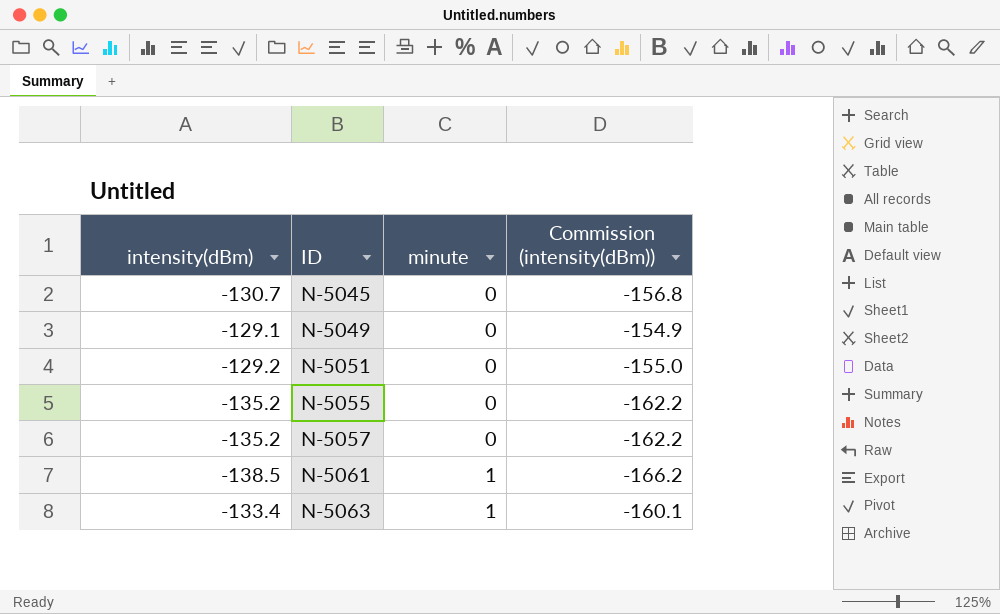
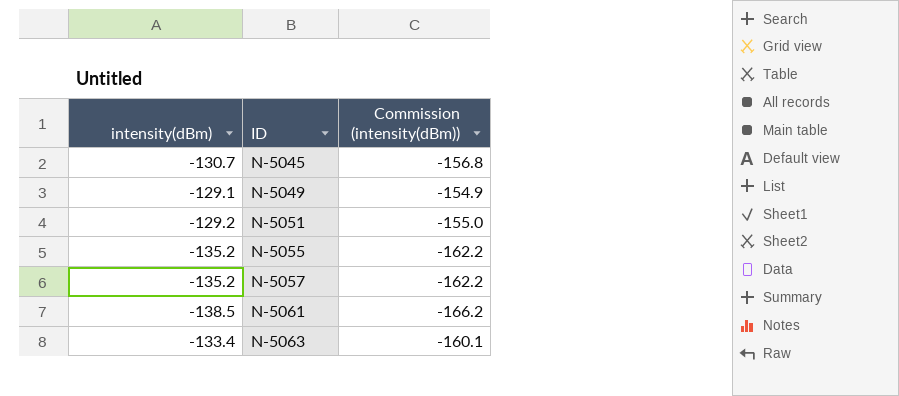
column minute | position: 3 -> none

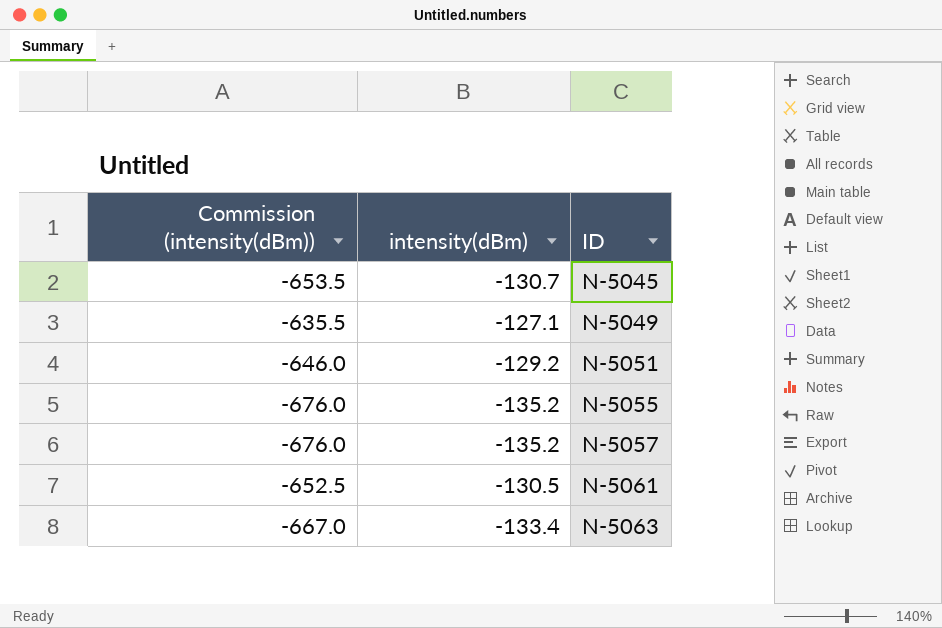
column Commission (intensity(dBm)) | formula: [intensity(dBm)] * 1.2 -> [intensity(dBm)] * 5
column Commission (intensity(dBm)) | position: 3 -> 1
N-5049 | intensity(dBm): -129.1 -> -127.1
N-5061 | intensity(dBm): -138.5 -> -130.5

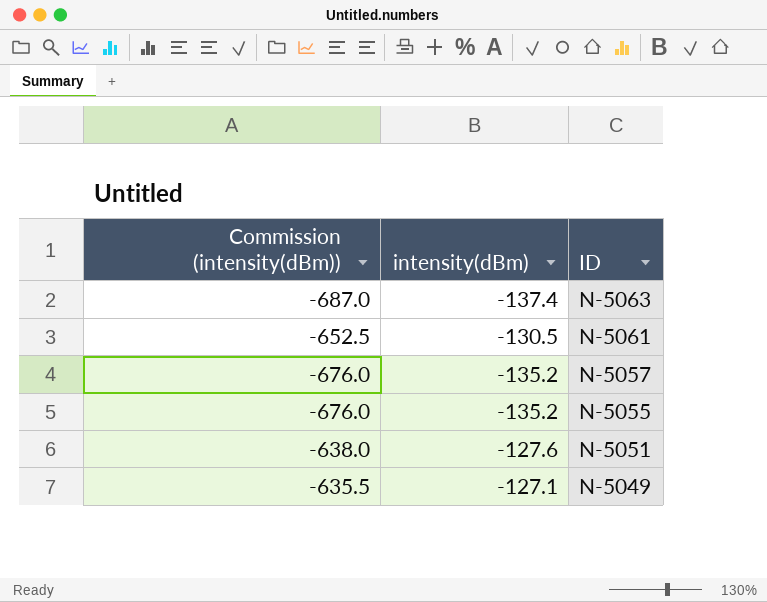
row order: ID ascending -> ID descending
row N-5045: -653.5 | -130.7 -> none
N-5063 | Commission (intensity(dBm)): -667.0 -> -687.0
N-5063 | intensity(dBm): -133.4 -> -137.4
N-5051 | Commission (intensity(dBm)): -646.0 -> -638.0
N-5051 | intensity(dBm): -129.2 -> -127.6

